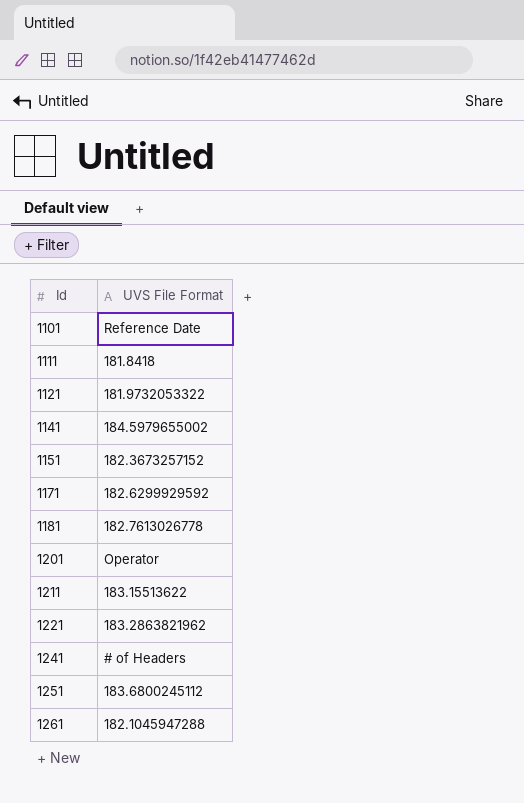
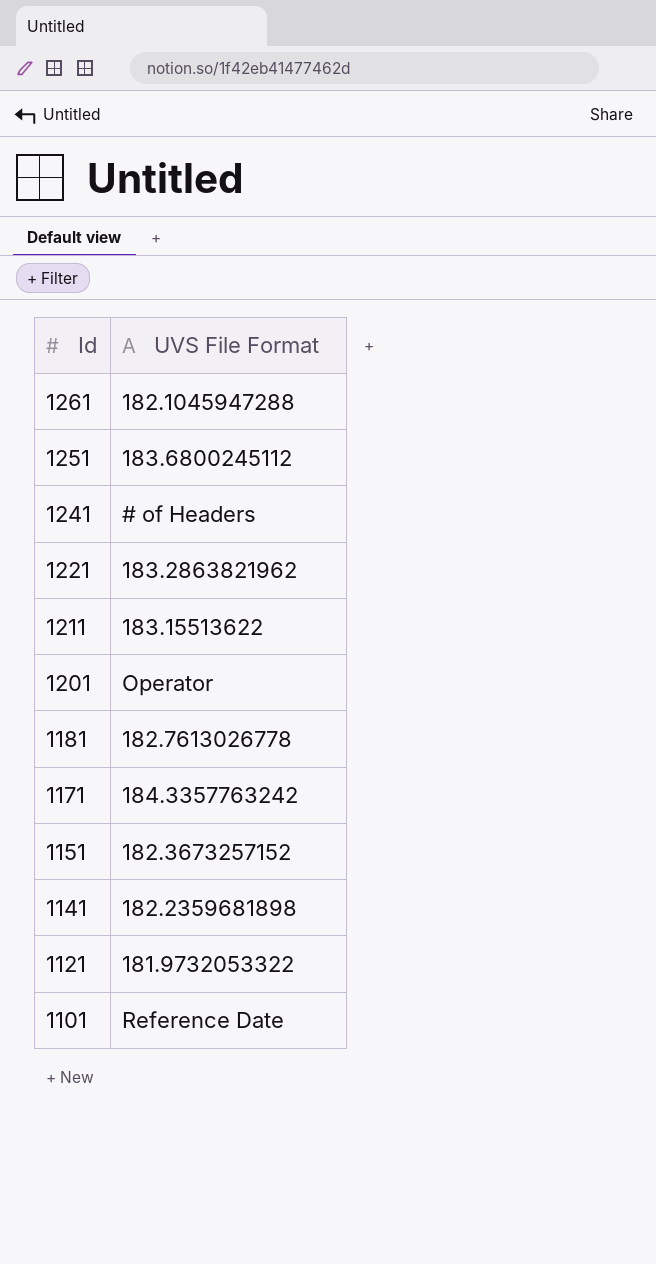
row order: Id ascending -> Id descending
row 1111: 181.8418 -> none
1171 | UVS File Format: 182.6299929592 -> 184.3357763242
1141 | UVS File Format: 184.5979655002 -> 182.2359681898

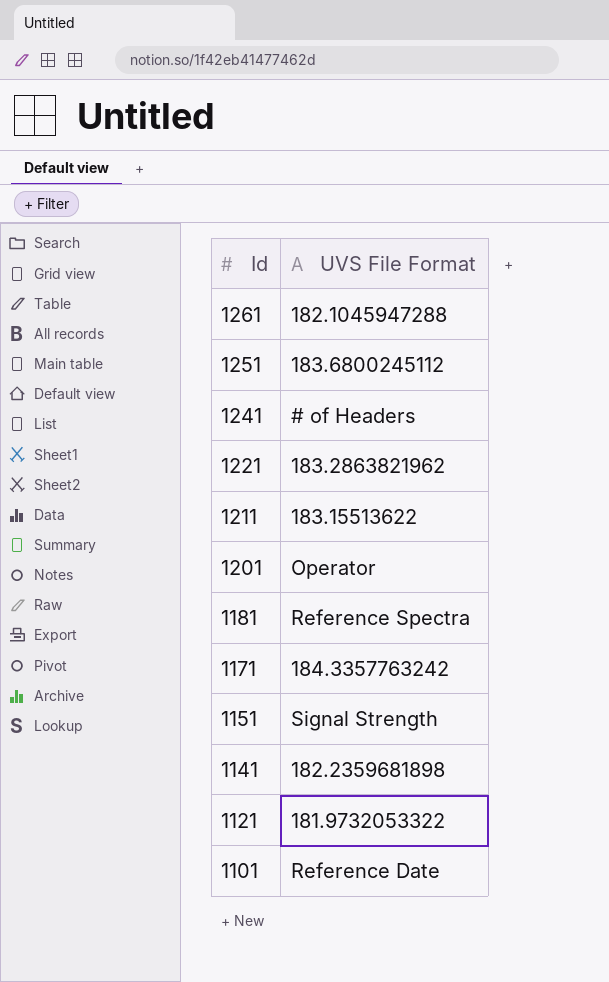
1181 | UVS File Format: 182.7613026778 -> Reference Spectra
1151 | UVS File Format: 182.3673257152 -> Signal Strength

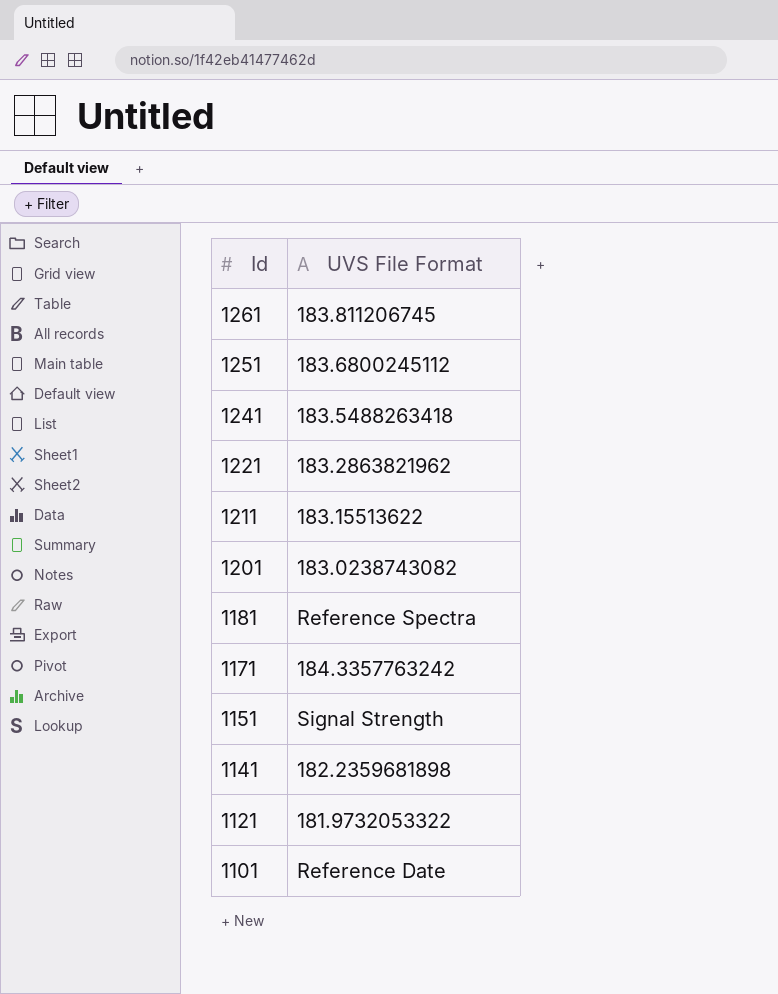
1261 | UVS File Format: 182.1045947288 -> 183.811206745
1241 | UVS File Format: # of Headers -> 183.5488263418
1201 | UVS File Format: Operator -> 183.0238743082

